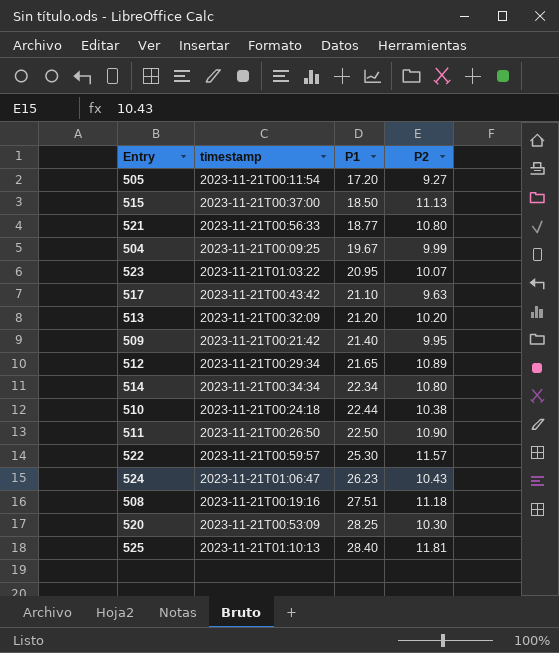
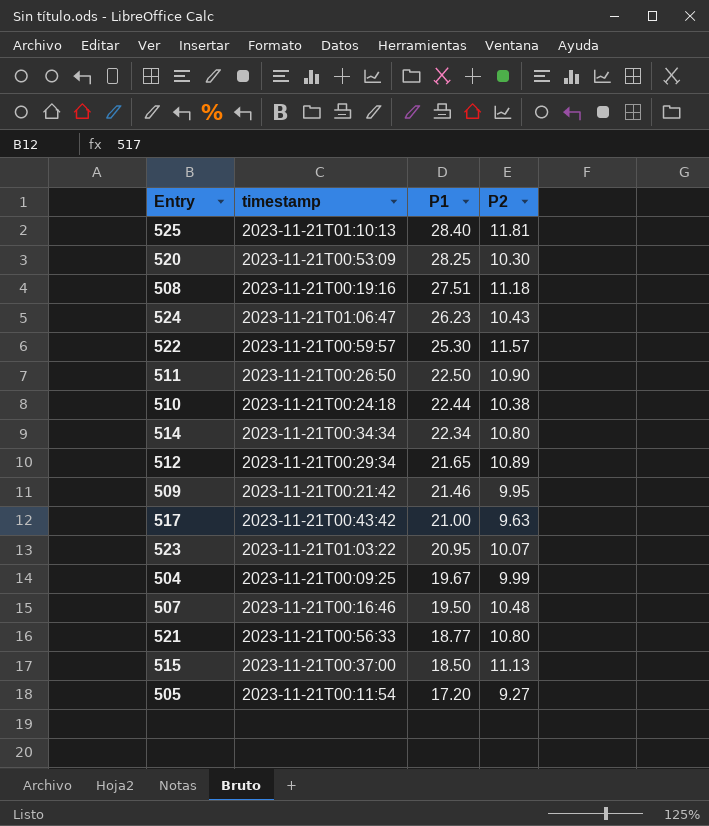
row order: P1 ascending -> P1 descending
row 513: 2023-11-21T00:32:09 | 21.20 | 10.20 -> none
509 | P1: 21.40 -> 21.46
517 | P1: 21.10 -> 21.00
row 507: none -> 2023-11-21T00:16:46 | 19.50 | 10.48

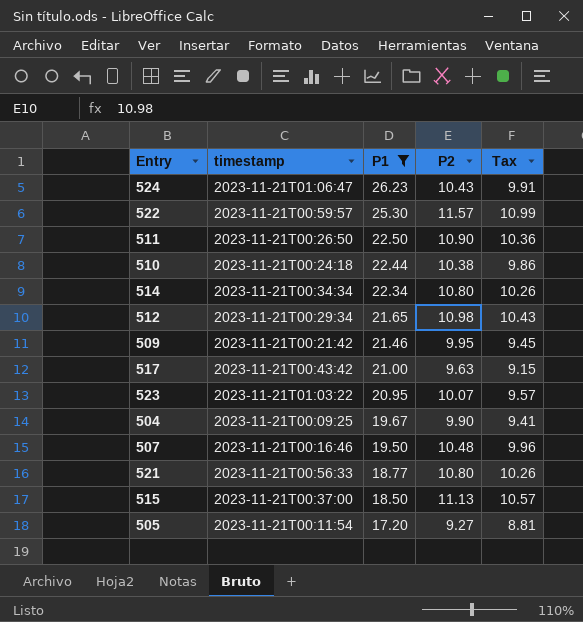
filter: none -> P1 <= 26.23
column Tax | formula: none -> [P2] * 0.95
512 | P2: 10.89 -> 10.98
504 | P2: 9.99 -> 9.90

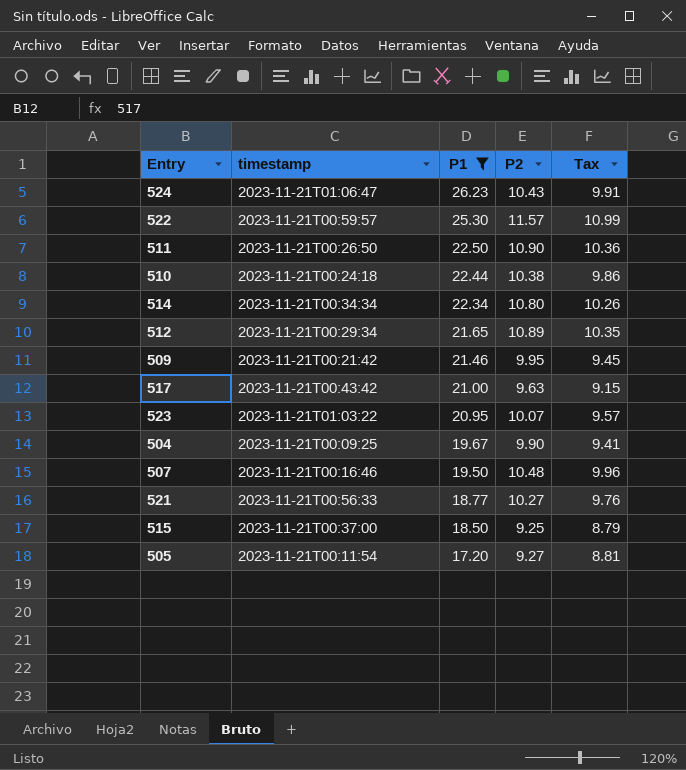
512 | P2: 10.98 -> 10.89
512 | Tax: 10.43 -> 10.35
521 | P2: 10.80 -> 10.27
521 | Tax: 10.26 -> 9.76
515 | P2: 11.13 -> 9.25
515 | Tax: 10.57 -> 8.79

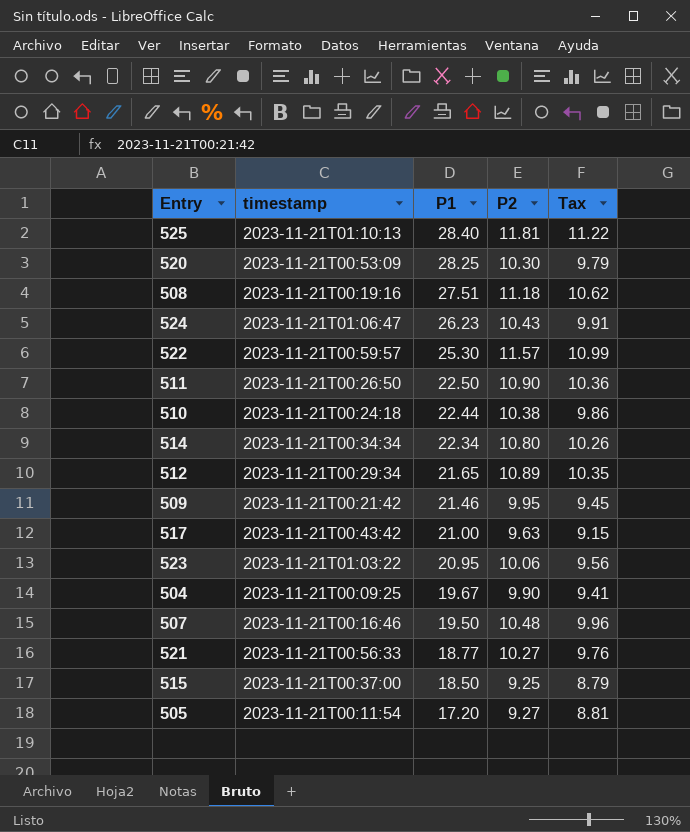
filter: P1 <= 26.23 -> none
523 | P2: 10.07 -> 10.06
523 | Tax: 9.57 -> 9.56

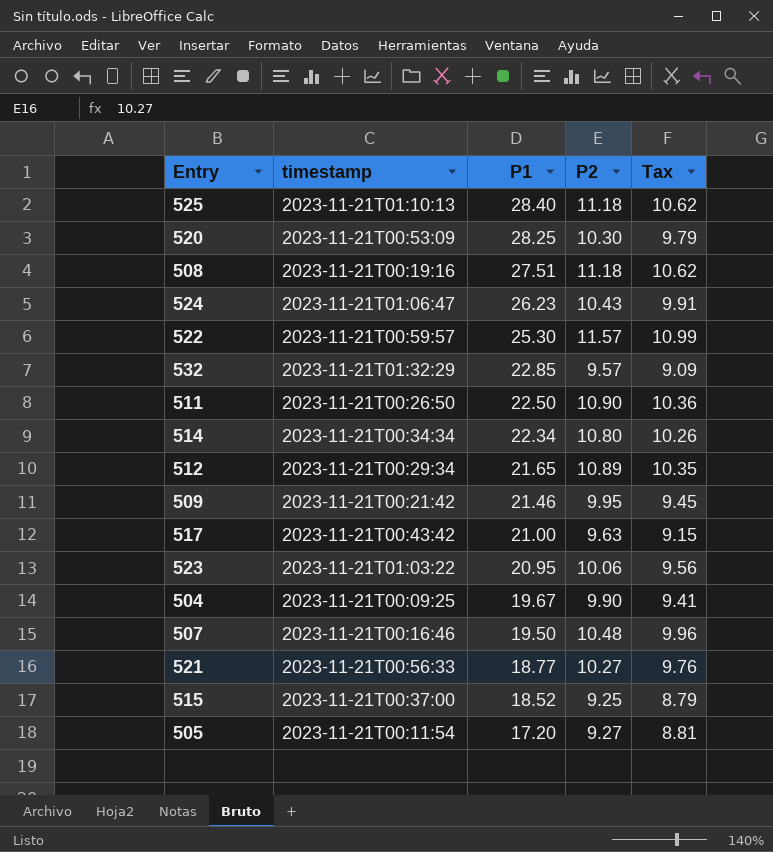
row 510: 2023-11-21T00:24:18 | 22.44 | 10.38 | 9.86 -> none
525 | P2: 11.81 -> 11.18
525 | Tax: 11.22 -> 10.62
row 532: none -> 2023-11-21T01:32:29 | 22.85 | 9.57 | 9.09
515 | P1: 18.50 -> 18.52

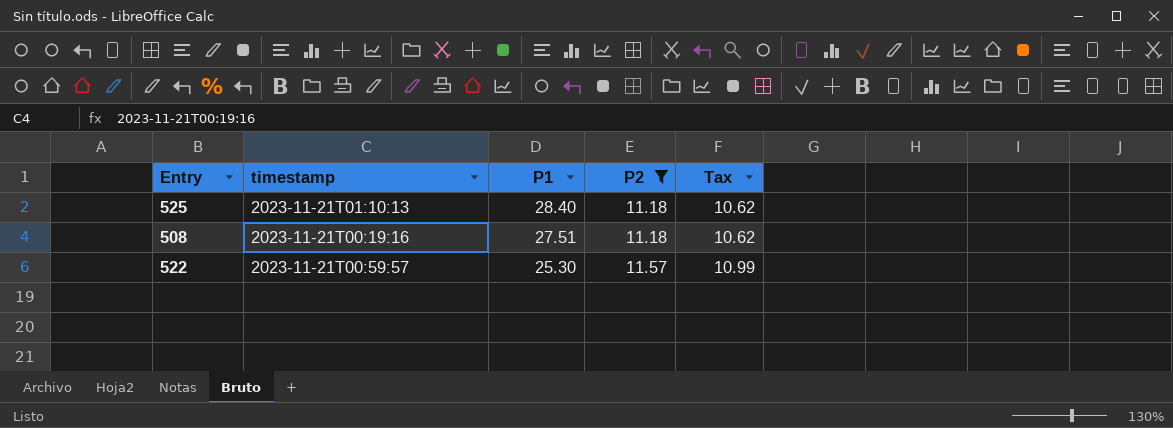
filter: none -> P2 >= 11.18

